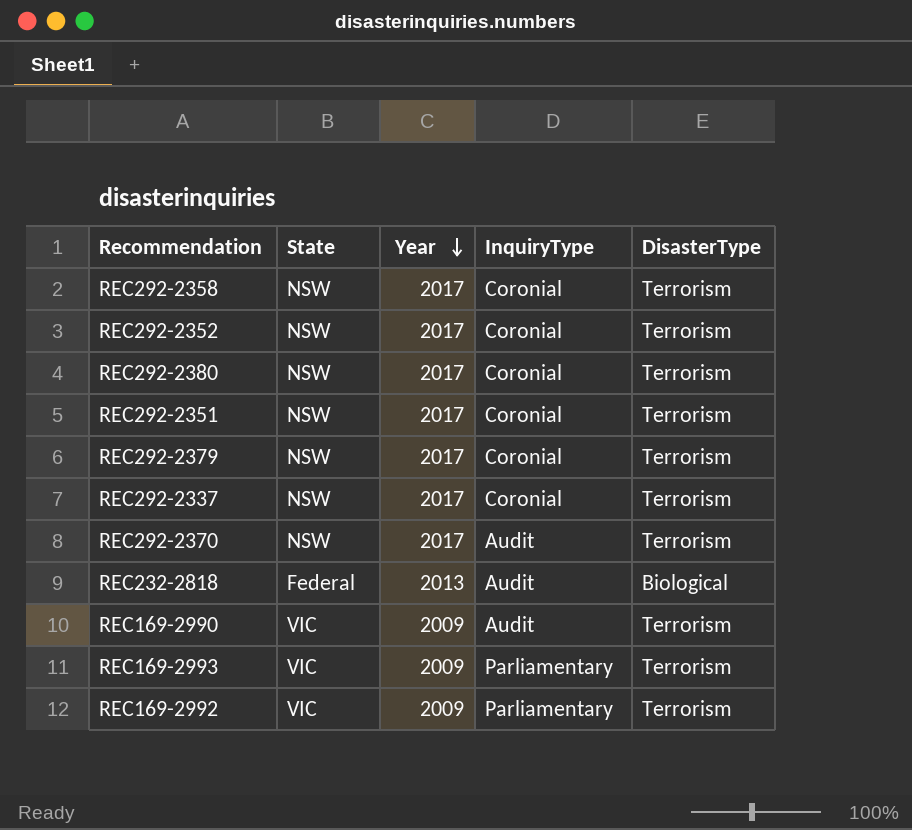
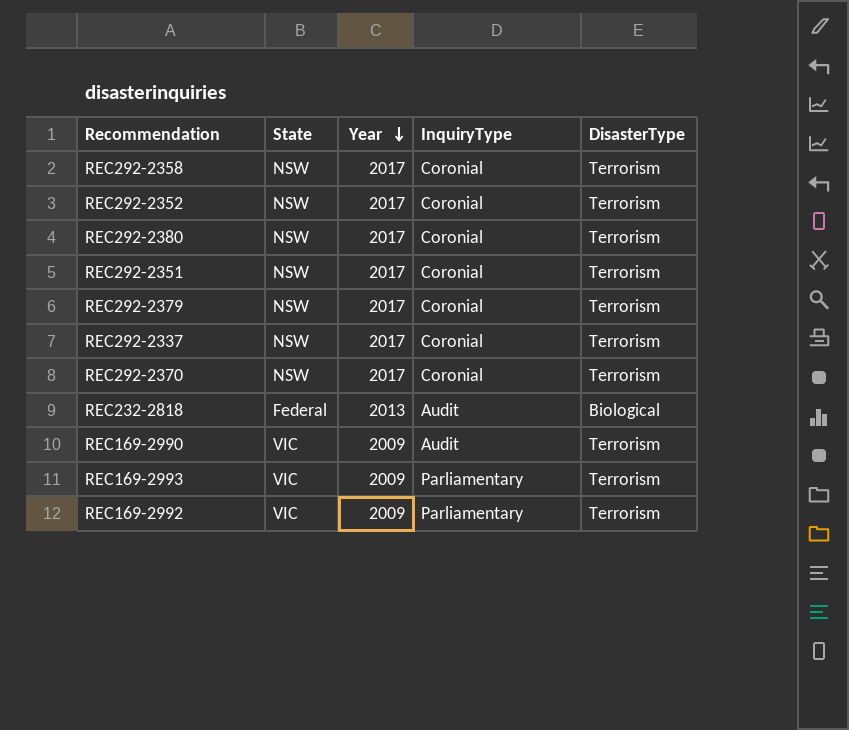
REC292-2370 | InquiryType: Audit -> Coronial

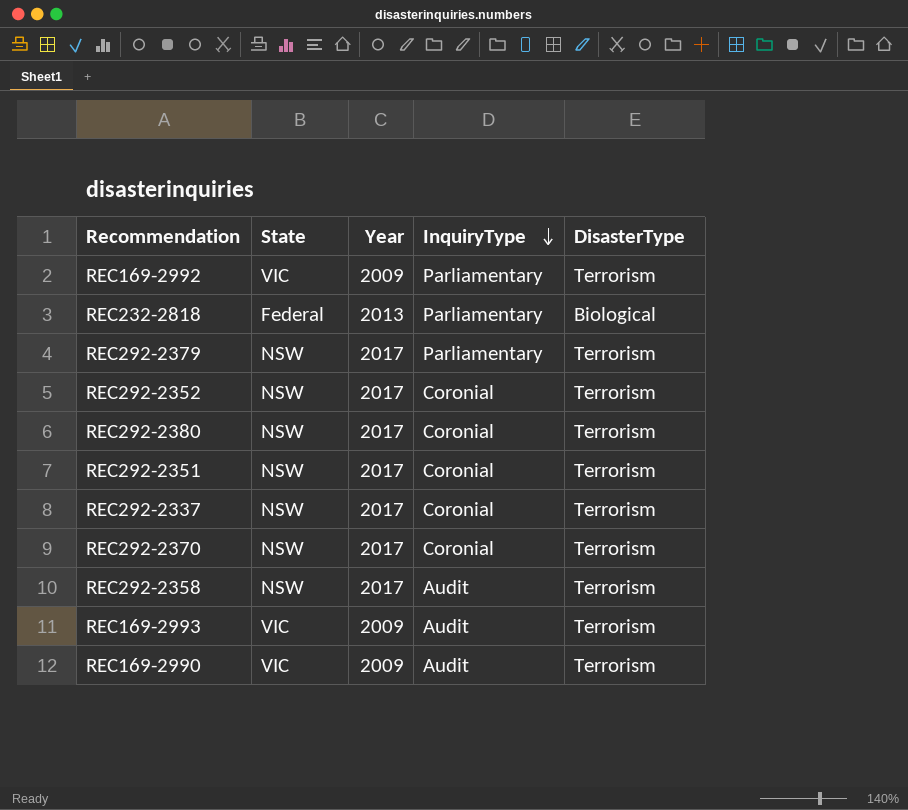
row order: Year descending -> InquiryType descending
REC232-2818 | InquiryType: Audit -> Parliamentary
REC292-2379 | InquiryType: Coronial -> Parliamentary
REC292-2358 | InquiryType: Coronial -> Audit
REC169-2993 | InquiryType: Parliamentary -> Audit

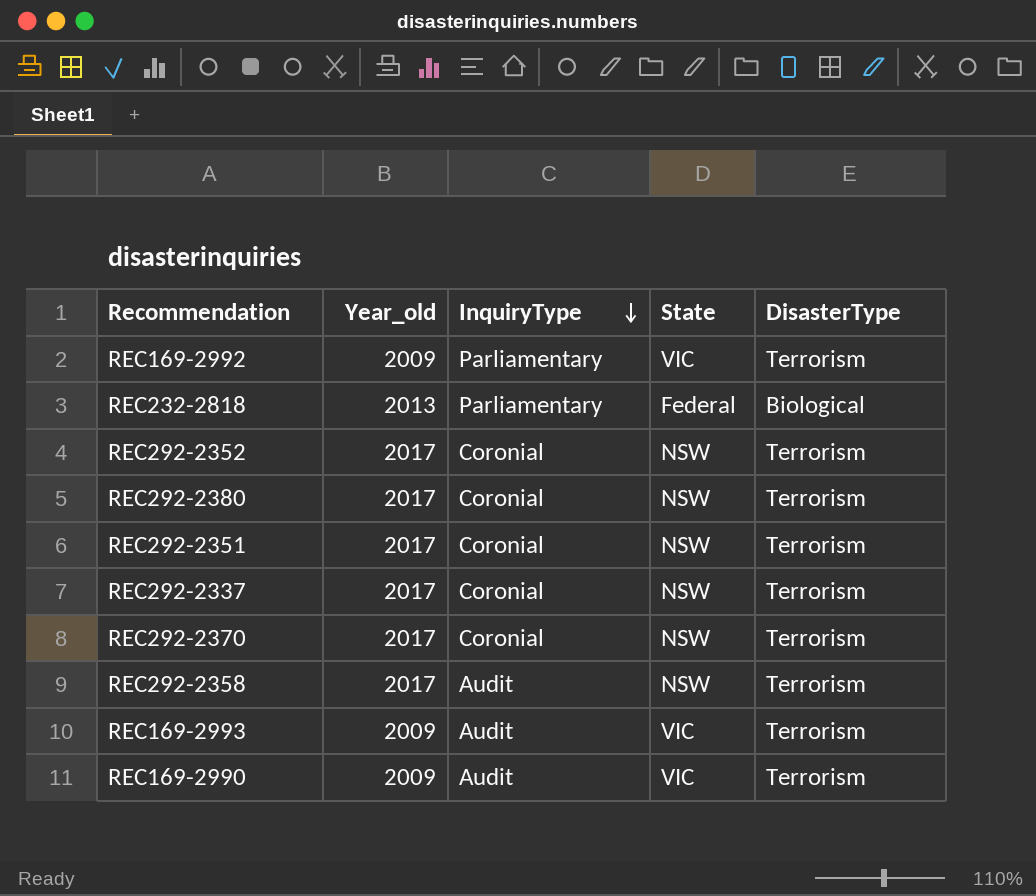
column name: Year -> Year_old
column State | position: 2 -> 4
row REC292-2379: NSW | 2017 | Parliamentary | Terrorism -> none

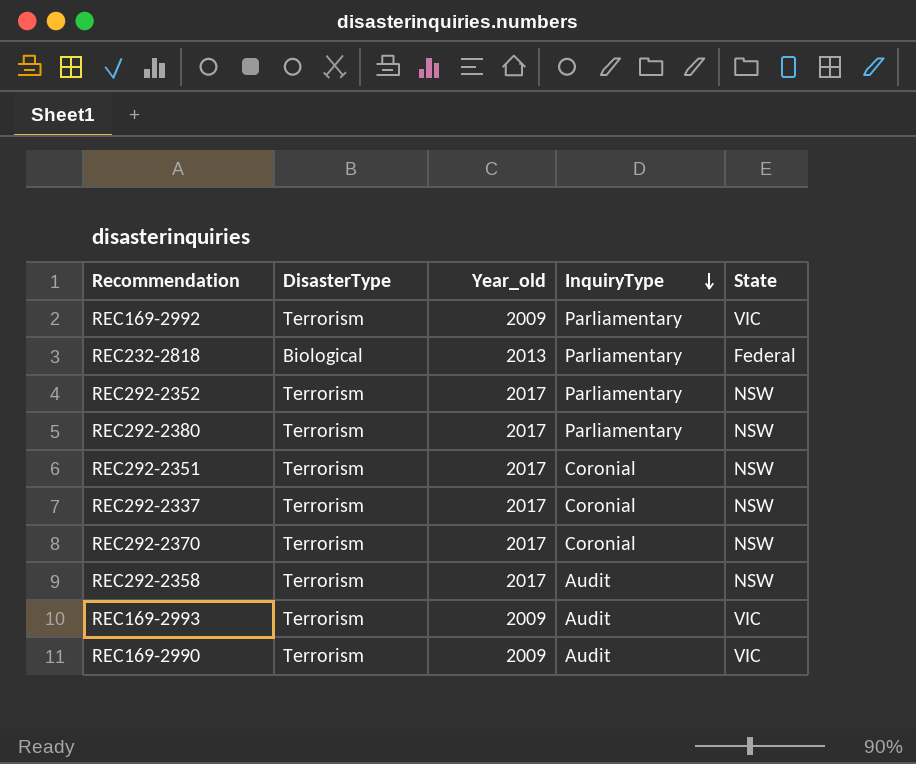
column DisasterType | position: 5 -> 2
REC292-2352 | InquiryType: Coronial -> Parliamentary
REC292-2380 | InquiryType: Coronial -> Parliamentary

